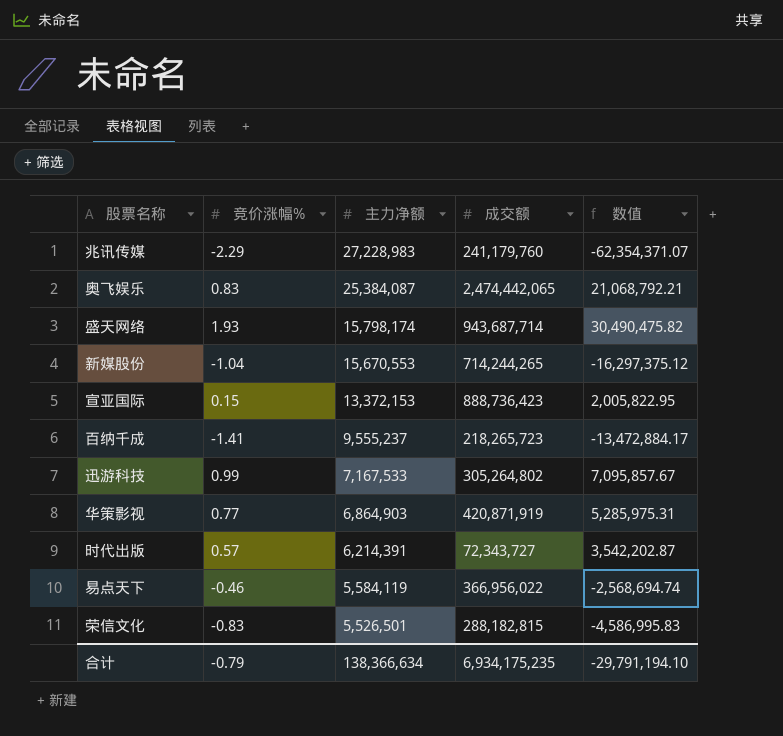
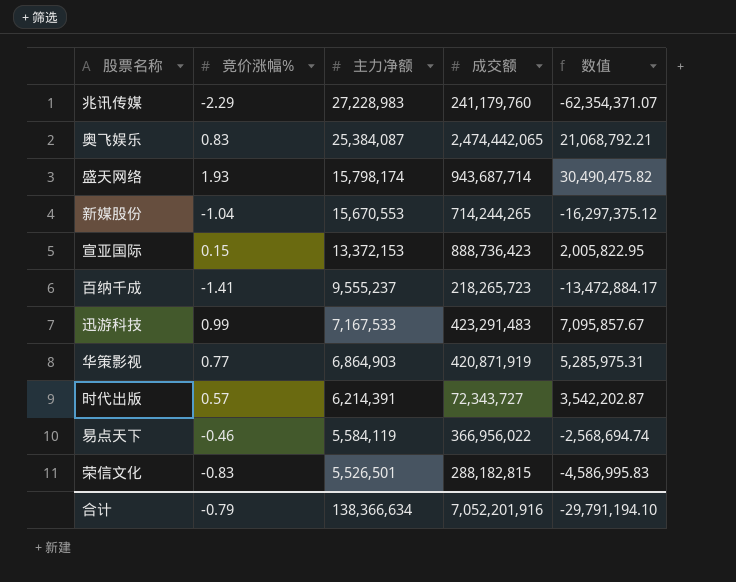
迅游科技 | 成交额: 305,264,802 -> 423,291,483
合计 | 成交额: 6,934,175,235 -> 7,052,201,916

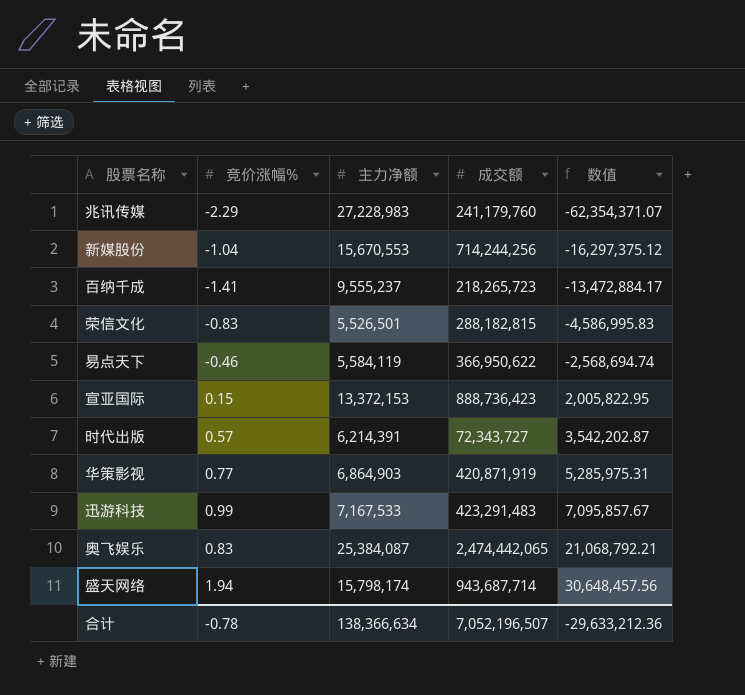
row order: 主力净额 descending -> 数值 ascending
新媒股份 | 成交额: 714,244,265 -> 714,244,256
易点天下 | 成交额: 366,956,022 -> 366,950,622
盛天网络 | 竞价涨幅%: 1.93 -> 1.94
盛天网络 | 数值: 30,490,475.82 -> 30,648,457.56
合计 | 竞价涨幅%: -0.79 -> -0.78
合计 | 成交额: 7,052,201,916 -> 7,052,196,507
合计 | 数值: -29,791,194.10 -> -29,633,212.36

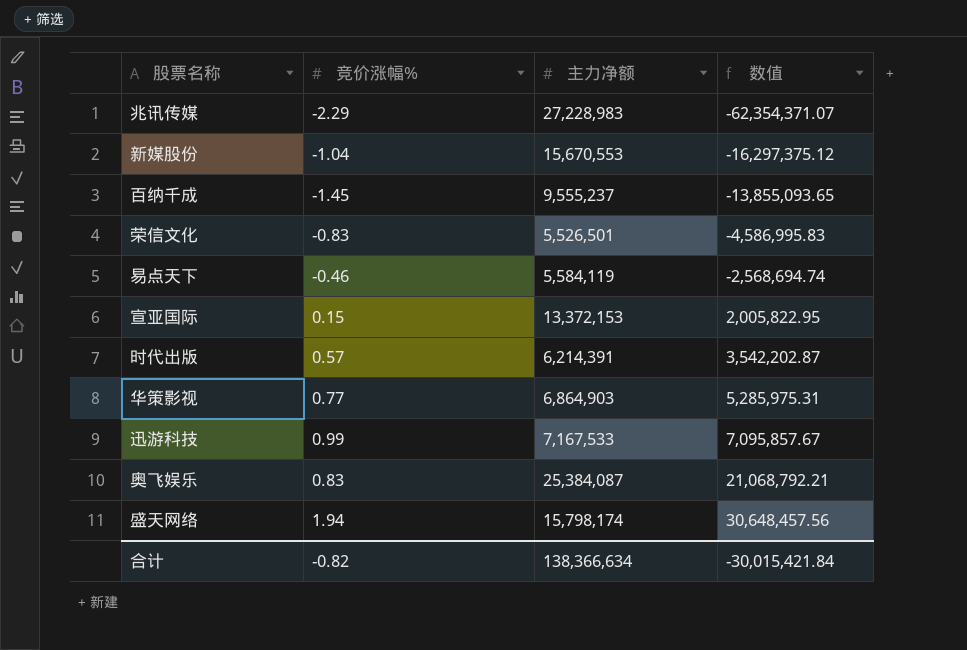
column 成交额 | position: 4 -> none
百纳千成 | 竞价涨幅%: -1.41 -> -1.45
百纳千成 | 数值: -13,472,884.17 -> -13,855,093.65
合计 | 竞价涨幅%: -0.78 -> -0.82
合计 | 数值: -29,633,212.36 -> -30,015,421.84

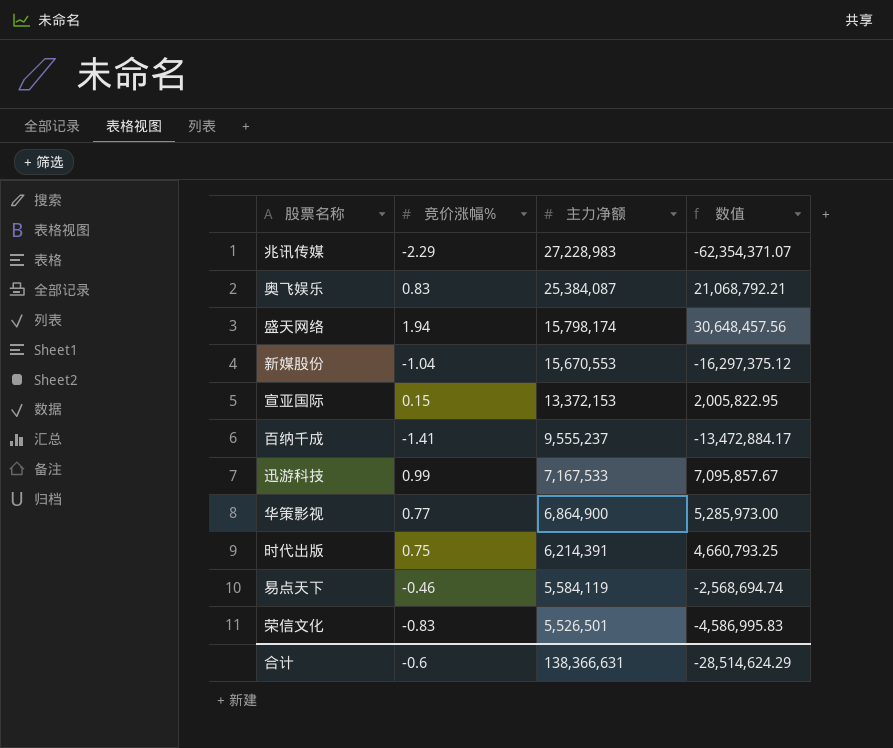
row order: 数值 ascending -> 主力净额 descending
百纳千成 | 竞价涨幅%: -1.45 -> -1.41
百纳千成 | 数值: -13,855,093.65 -> -13,472,884.17
华策影视 | 主力净额: 6,864,903 -> 6,864,900
华策影视 | 数值: 5,285,975.31 -> 5,285,973.00
时代出版 | 竞价涨幅%: 0.57 -> 0.75
时代出版 | 数值: 3,542,202.87 -> 4,660,793.25
合计 | 竞价涨幅%: -0.82 -> -0.6
合计 | 主力净额: 138,366,634 -> 138,366,631
合计 | 数值: -30,015,421.84 -> -28,514,624.29

